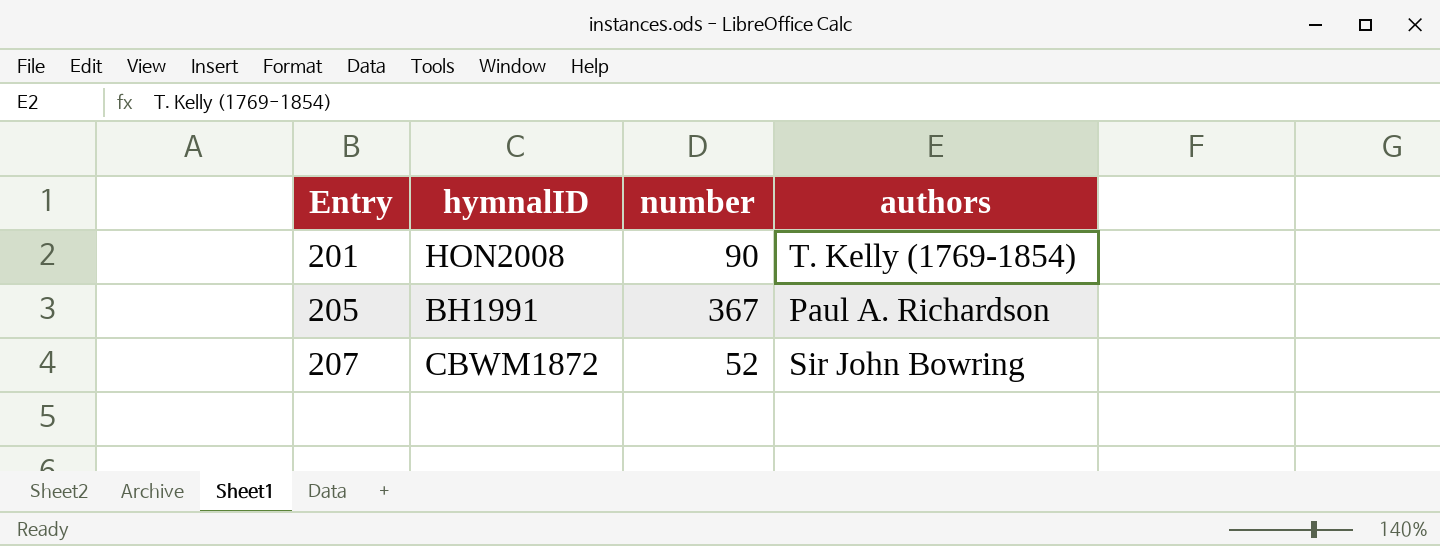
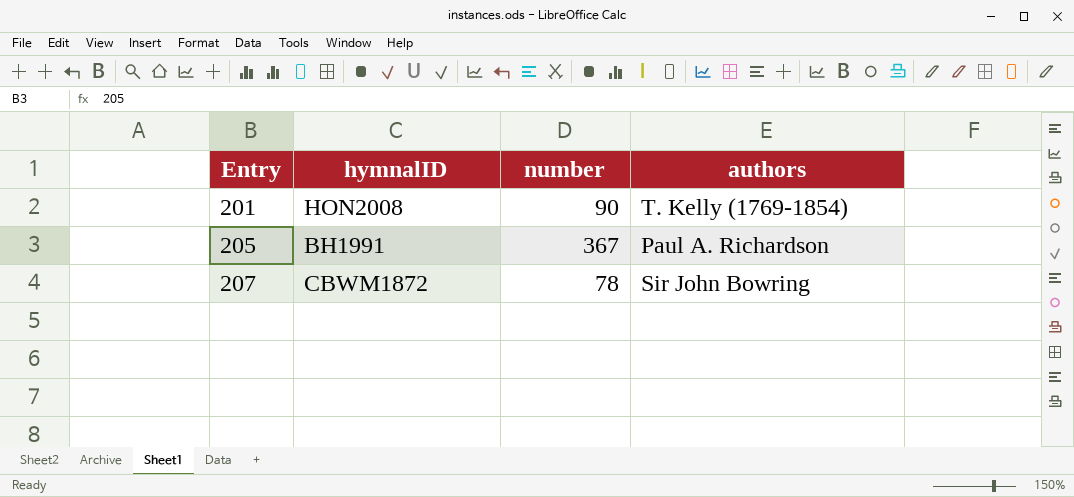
207 | number: 52 -> 78

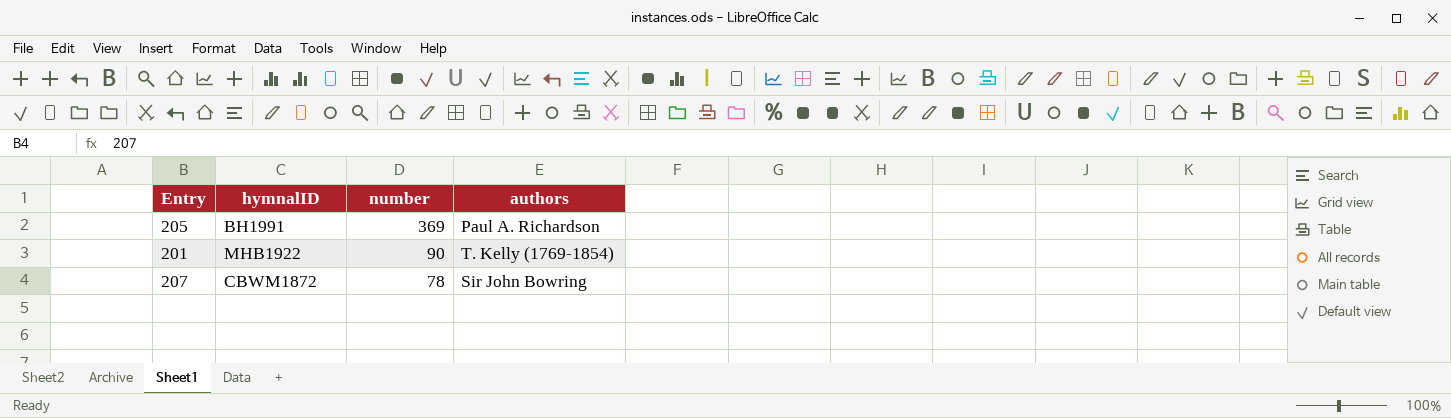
row order: Entry ascending -> number descending
205 | number: 367 -> 369
201 | hymnalID: HON2008 -> MHB1922

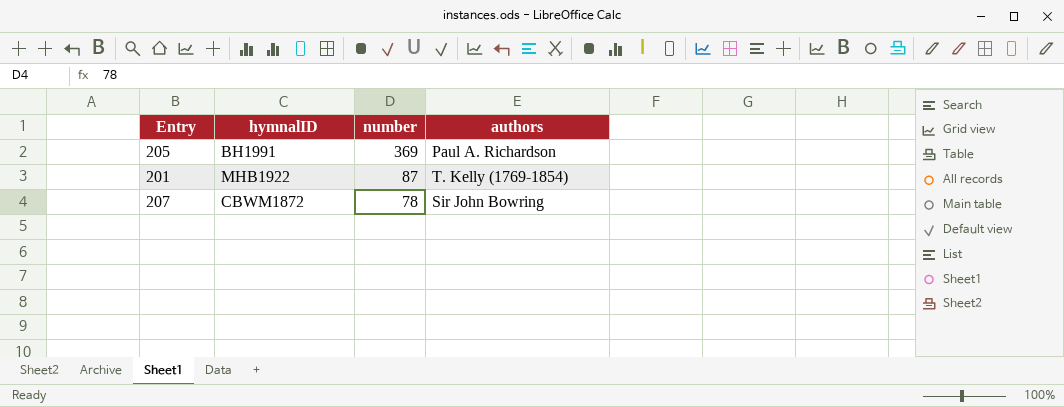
201 | number: 90 -> 87

